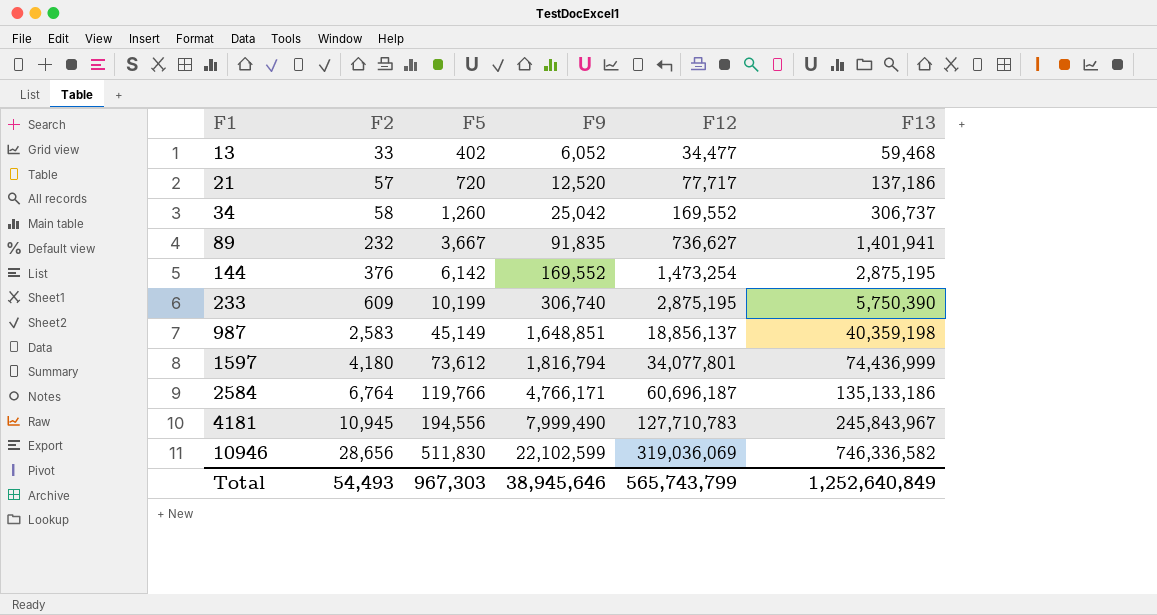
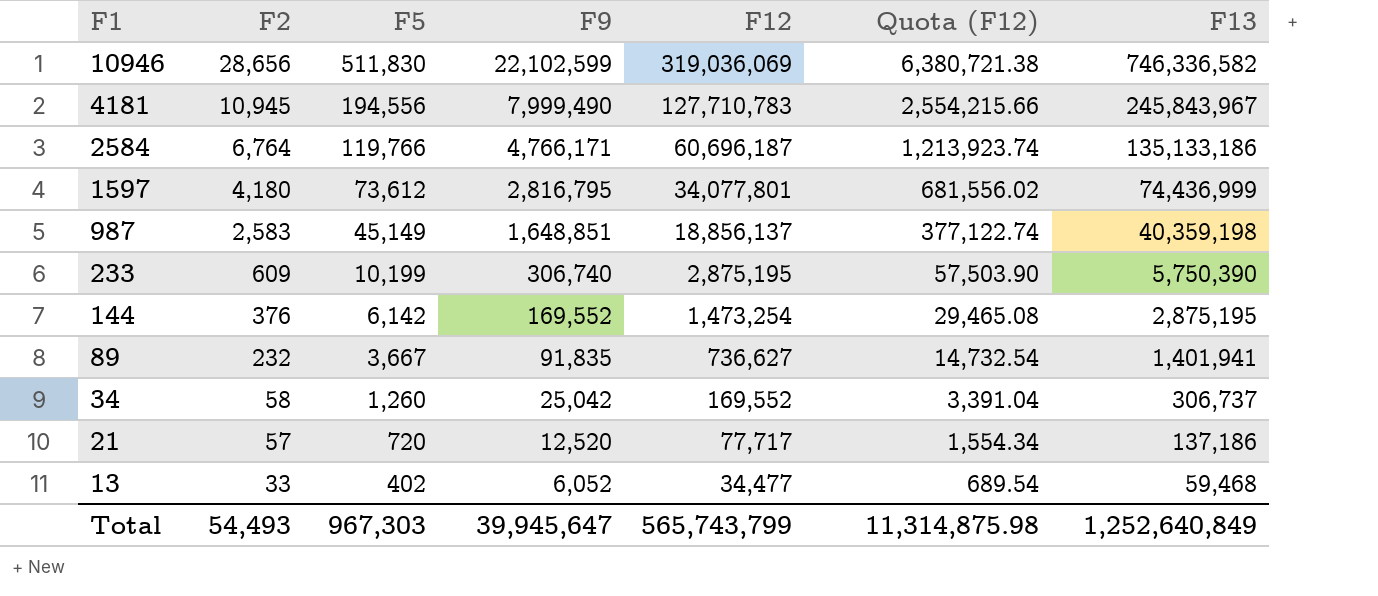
row order: F1 ascending -> F1 descending
column Quota (F12) | formula: none -> [F12] * 0.02
1597 | F9: 1,816,794 -> 2,816,795
Total | F9: 38,945,646 -> 39,945,647

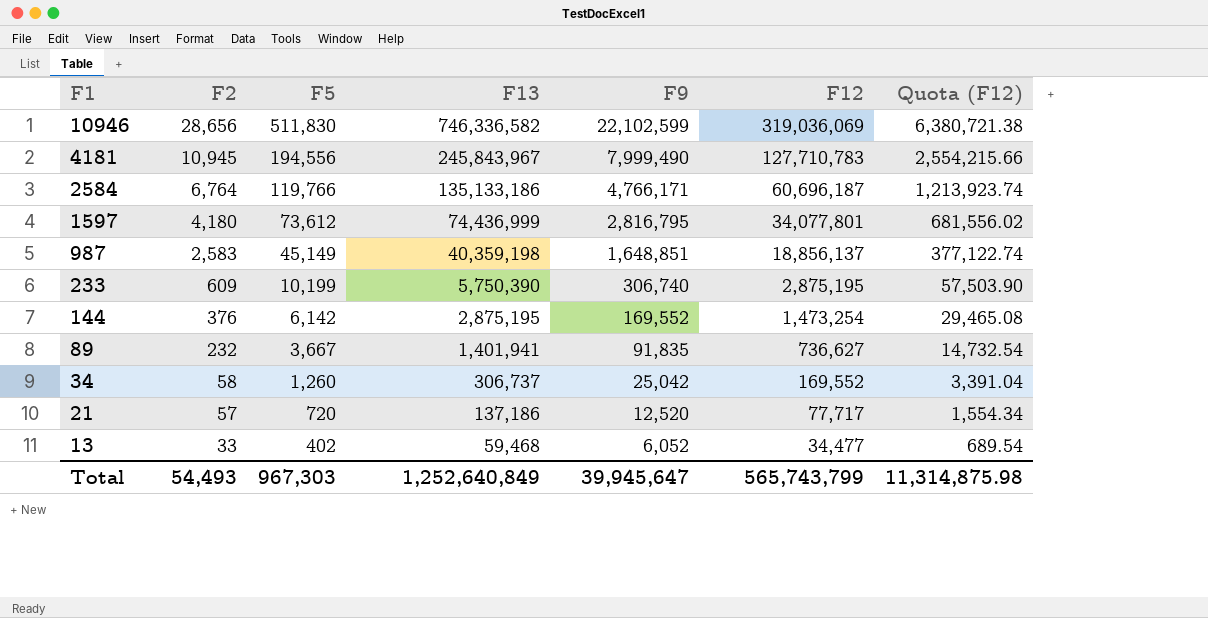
column F13 | position: 7 -> 4

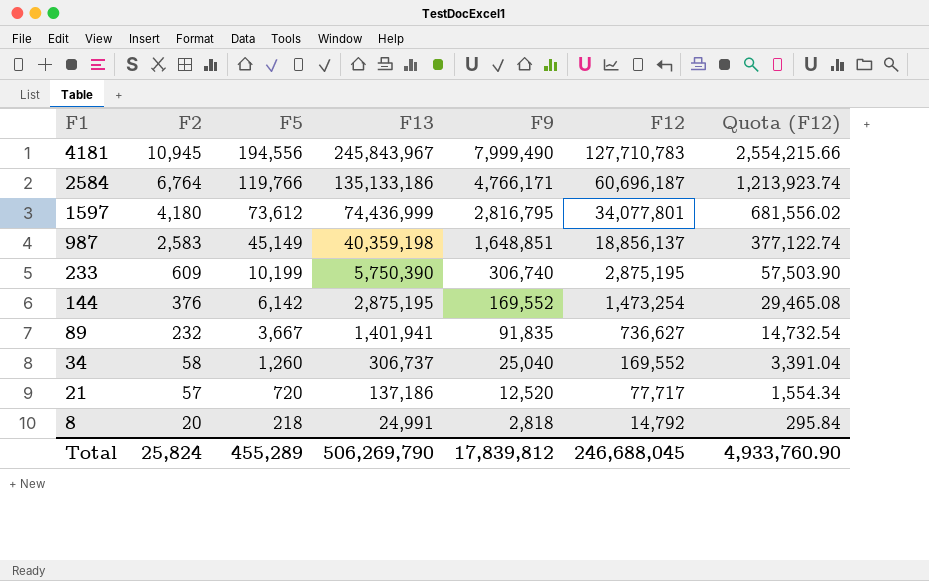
row 10946: 28,656 | 511,830 | 746,336,582 | 22,102,599 | 319,036,069 | 6,380,721.38 -> none
row 13: 33 | 402 | 59,468 | 6,052 | 34,477 | 689.54 -> none
34 | F9: 25,042 -> 25,040
row 8: none -> 20 | 218 | 24,991 | 2,818 | 14,792 | 295.84
Total | F2: 54,493 -> 25,824
Total | F5: 967,303 -> 455,289
Total | F13: 1,252,640,849 -> 506,269,790
Total | F9: 39,945,647 -> 17,839,812
Total | F12: 565,743,799 -> 246,688,045
Total | Quota (F12): 11,314,875.98 -> 4,933,760.90

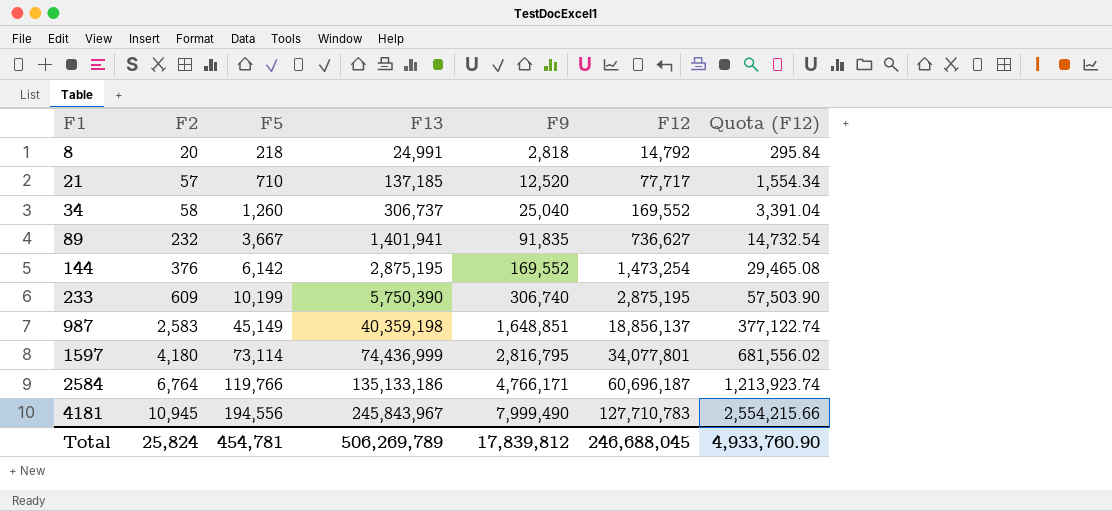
row order: F1 descending -> F1 ascending
21 | F5: 720 -> 710
21 | F13: 137,186 -> 137,185
1597 | F5: 73,612 -> 73,114
Total | F5: 455,289 -> 454,781
Total | F13: 506,269,790 -> 506,269,789

